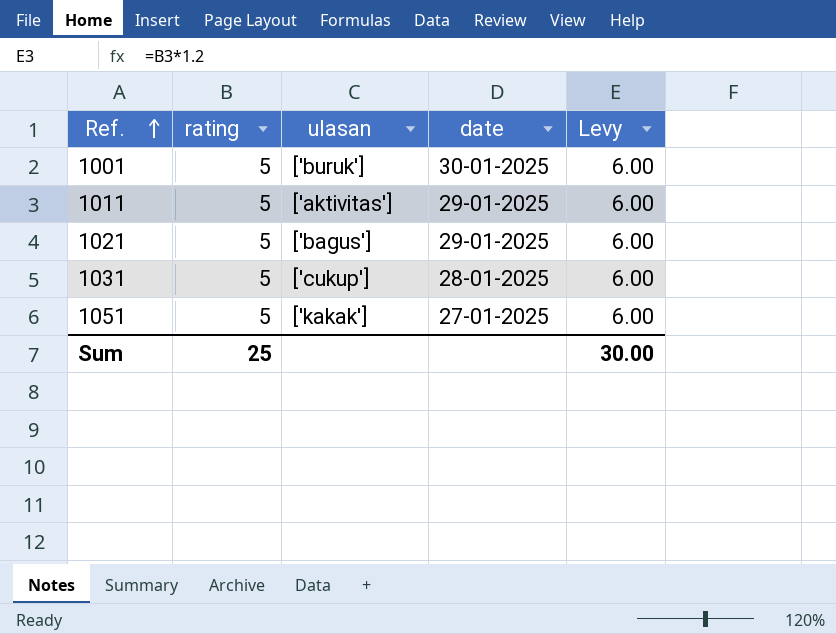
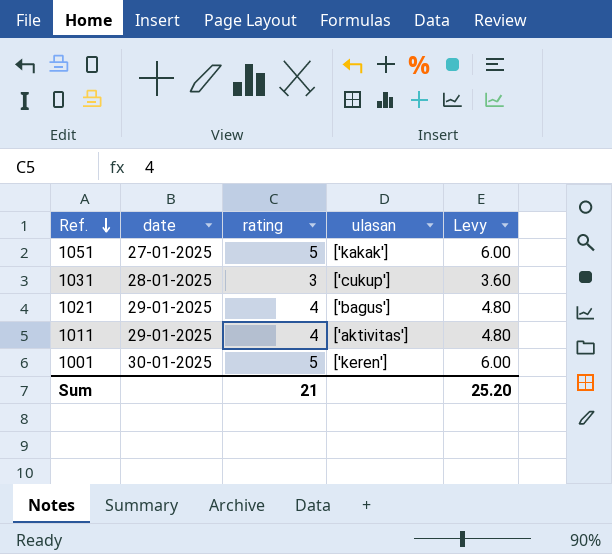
row order: Ref. ascending -> Ref. descending
column date | position: 4 -> 2
1031 | rating: 5 -> 3
1031 | Levy: 6.00 -> 3.60
1021 | rating: 5 -> 4
1021 | Levy: 6.00 -> 4.80
1011 | rating: 5 -> 4
1011 | Levy: 6.00 -> 4.80
1001 | ulasan: ['buruk'] -> ['keren']
Sum | rating: 25 -> 21
Sum | Levy: 30.00 -> 25.20

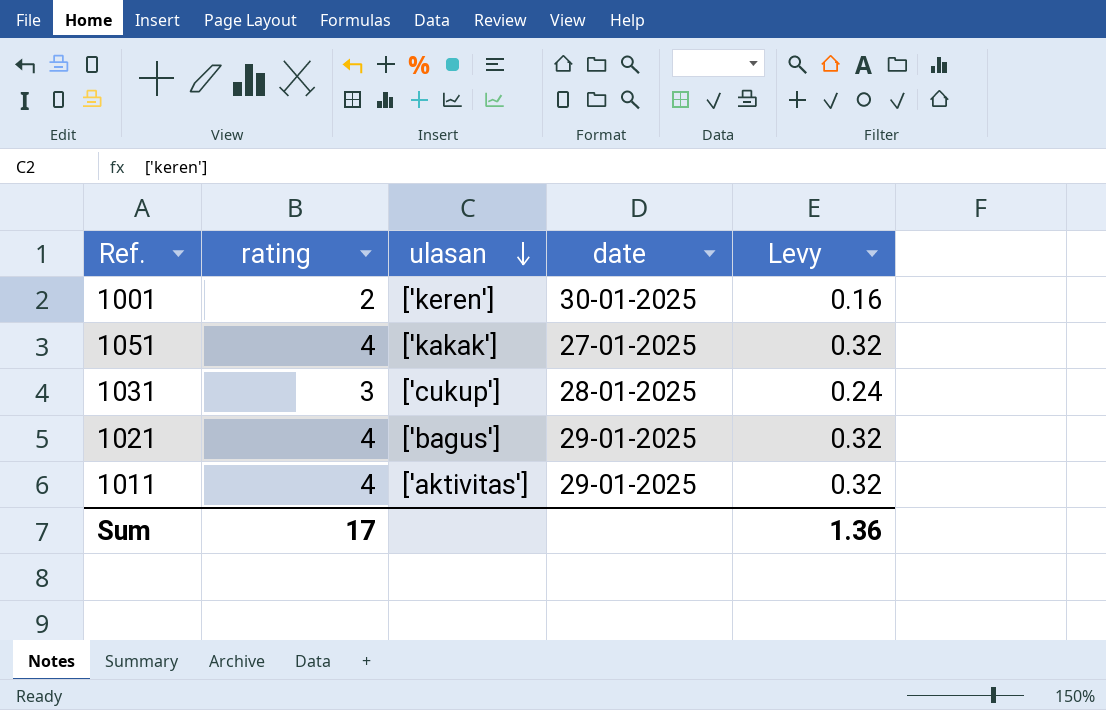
row order: Ref. descending -> ulasan descending
column date | position: 2 -> 4
column Levy | formula: [rating] * 1.2 -> [rating] * 0.08
1001 | rating: 5 -> 2
1051 | rating: 5 -> 4
Sum | rating: 21 -> 17
Sum | Levy: 25.20 -> 1.36

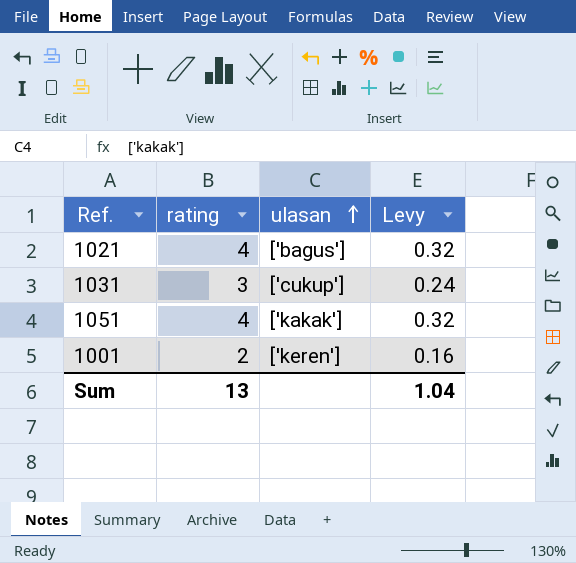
row order: ulasan descending -> ulasan ascending
column date | position: 4 -> none
row 1011: 4 | ['aktivitas'] | 29-01-2025 | 0.32 -> none
Sum | rating: 17 -> 13
Sum | Levy: 1.36 -> 1.04

